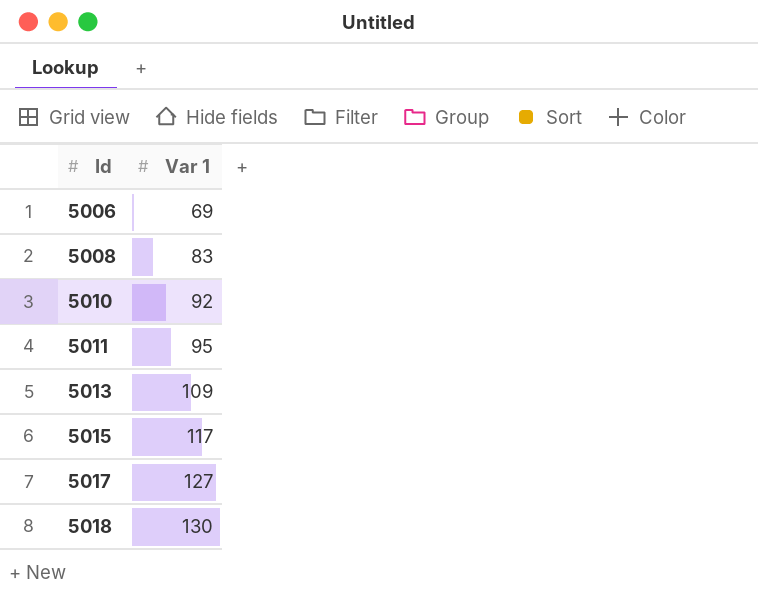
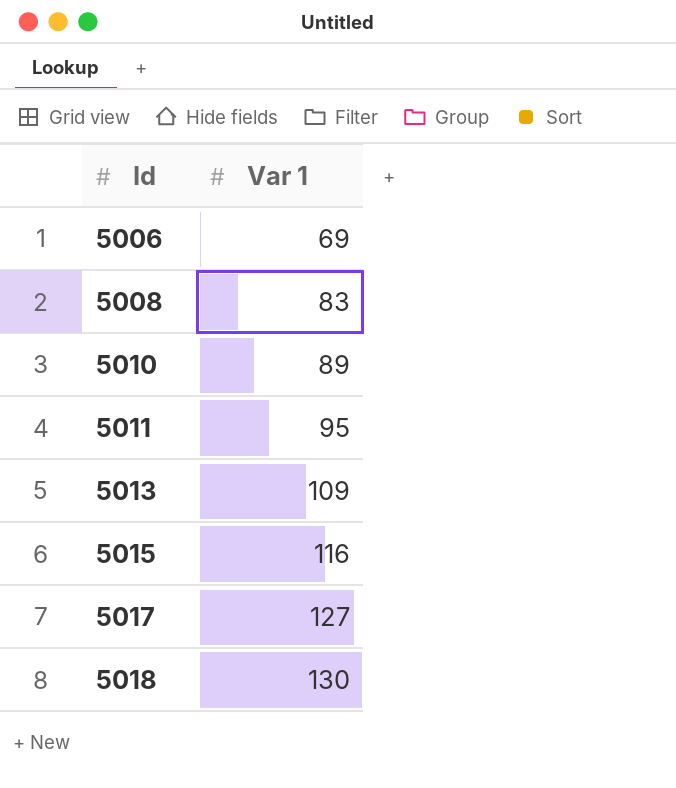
5010 | Var 1: 92 -> 89
5015 | Var 1: 117 -> 116

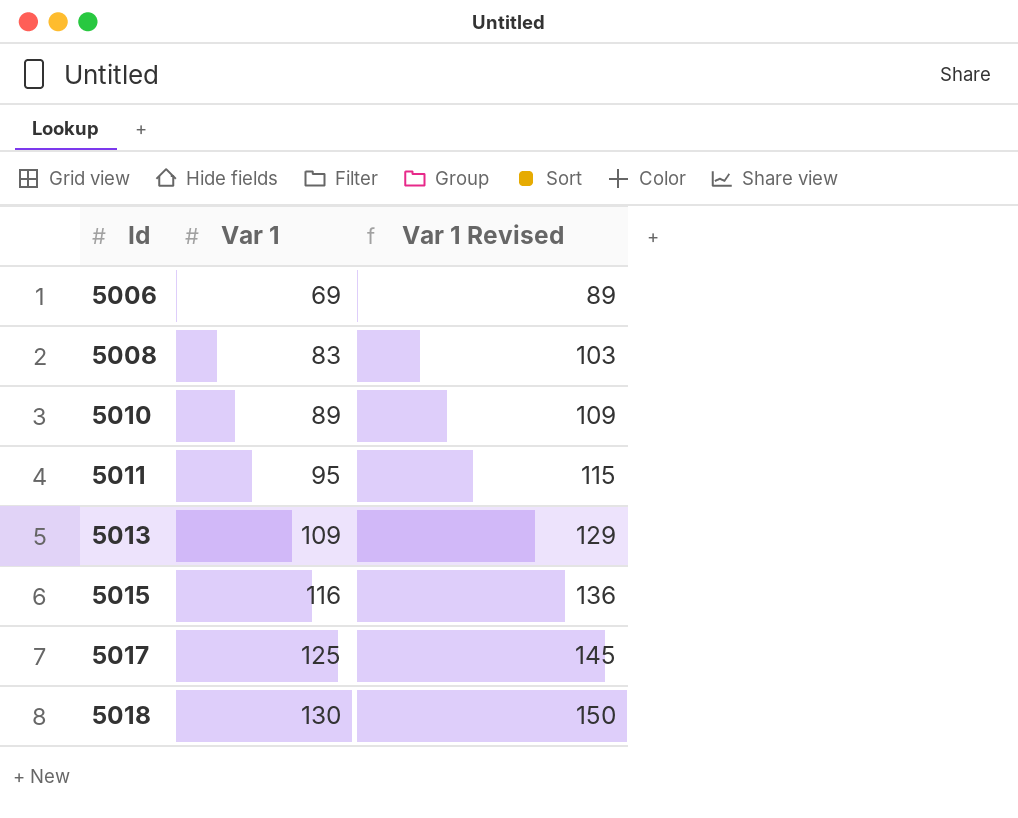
column Var 1 Revised | formula: none -> [Var 1] + 20
5017 | Var 1: 127 -> 125

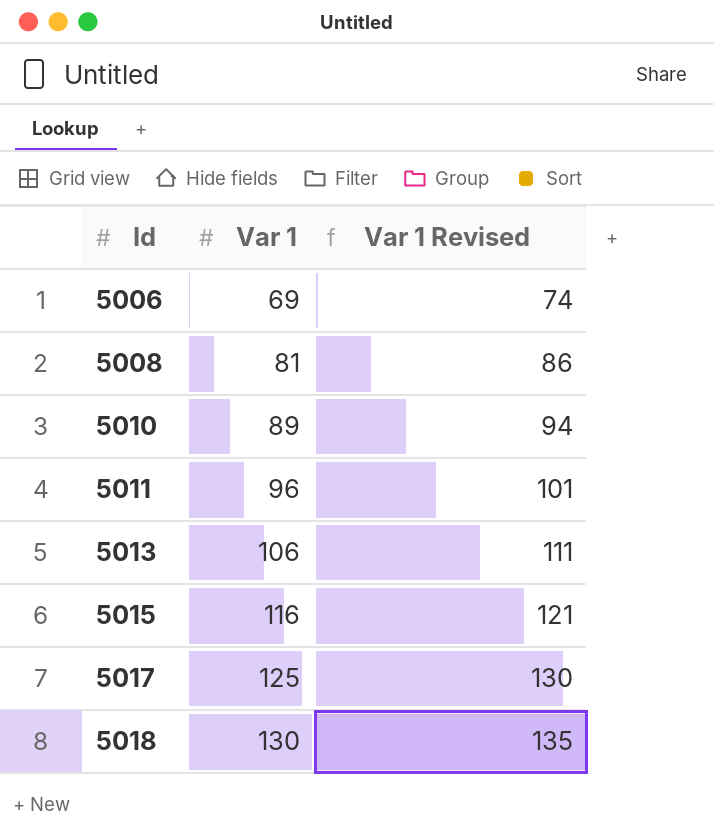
column Var 1 Revised | formula: [Var 1] + 20 -> [Var 1] + 5
5008 | Var 1: 83 -> 81
5011 | Var 1: 95 -> 96
5013 | Var 1: 109 -> 106

